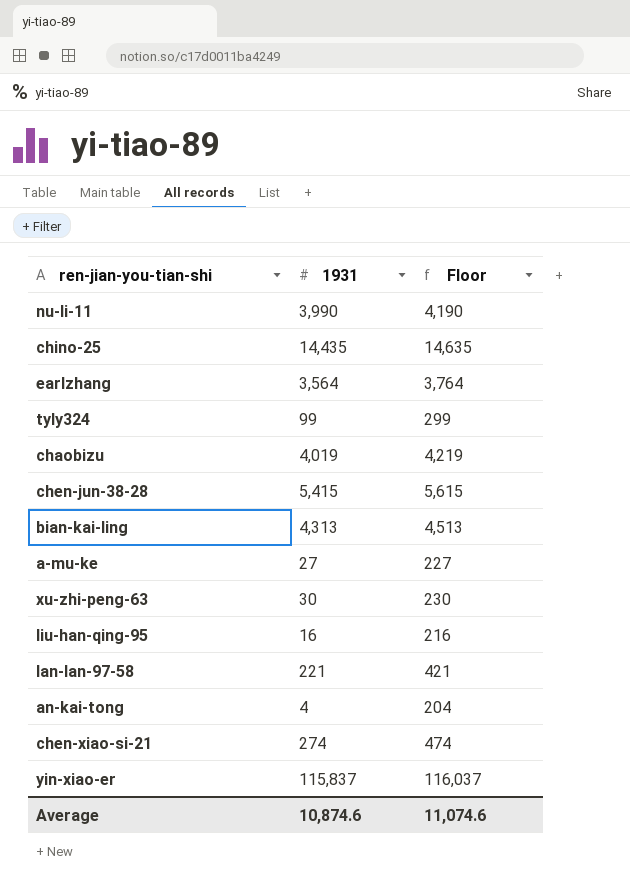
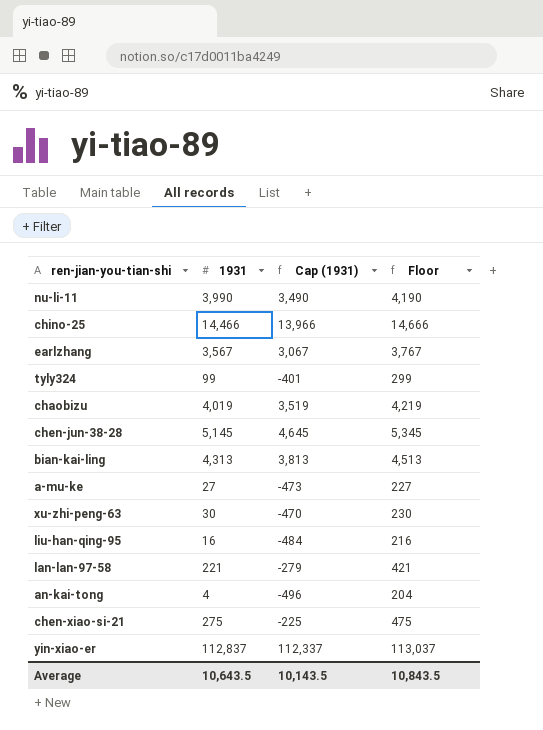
column Cap (1931) | formula: none -> [1931] - 500
chino-25 | 1931: 14,435 -> 14,466
chino-25 | Floor: 14,635 -> 14,666
earlzhang | 1931: 3,564 -> 3,567
earlzhang | Floor: 3,764 -> 3,767
chen-jun-38-28 | 1931: 5,415 -> 5,145
chen-jun-38-28 | Floor: 5,615 -> 5,345
chen-xiao-si-21 | 1931: 274 -> 275
chen-xiao-si-21 | Floor: 474 -> 475
yin-xiao-er | 1931: 115,837 -> 112,837
yin-xiao-er | Floor: 116,037 -> 113,037
Average | 1931: 10,874.6 -> 10,643.5
Average | Floor: 11,074.6 -> 10,843.5

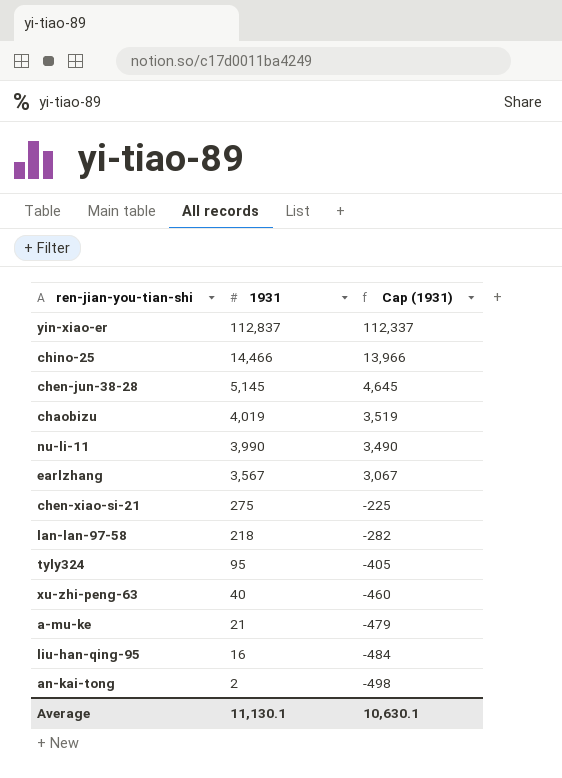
row order: none -> 1931 descending
column Floor | formula: [1931] + 200 -> none
row bian-kai-ling: 4,313 | 3,813 | 4,513 -> none
lan-lan-97-58 | 1931: 221 -> 218
lan-lan-97-58 | Cap (1931): -279 -> -282
tyly324 | 1931: 99 -> 95
tyly324 | Cap (1931): -401 -> -405
xu-zhi-peng-63 | 1931: 30 -> 40
xu-zhi-peng-63 | Cap (1931): -470 -> -460
a-mu-ke | 1931: 27 -> 21
a-mu-ke | Cap (1931): -473 -> -479
an-kai-tong | 1931: 4 -> 2
an-kai-tong | Cap (1931): -496 -> -498
Average | 1931: 10,643.5 -> 11,130.1
Average | Cap (1931): 10,143.5 -> 10,630.1

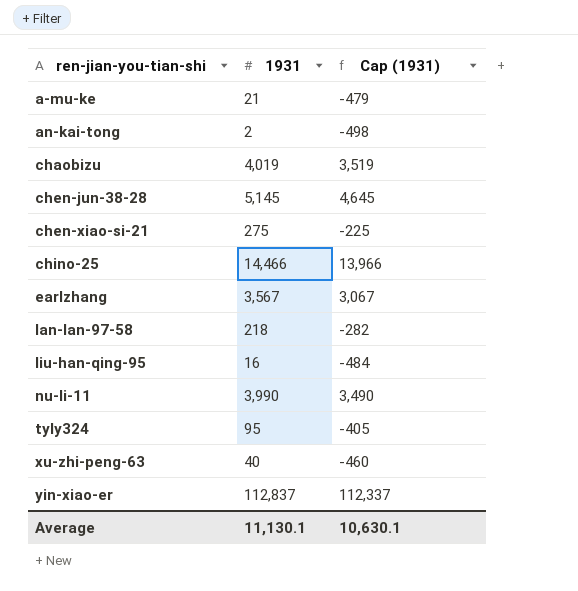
row order: 1931 descending -> ren-jian-you-tian-shi ascending

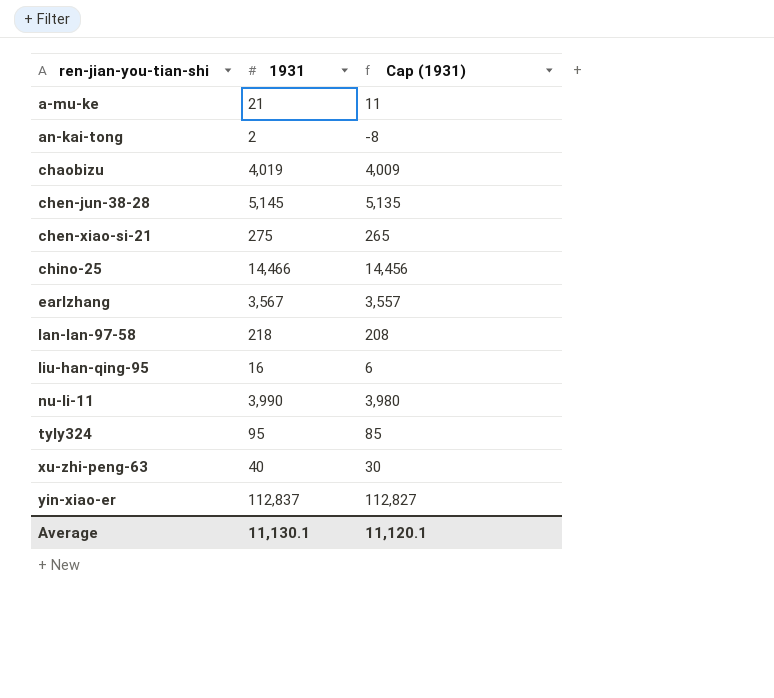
column Cap (1931) | formula: [1931] - 500 -> [1931] - 10
Average | Cap (1931): 10,630.1 -> 11,120.1

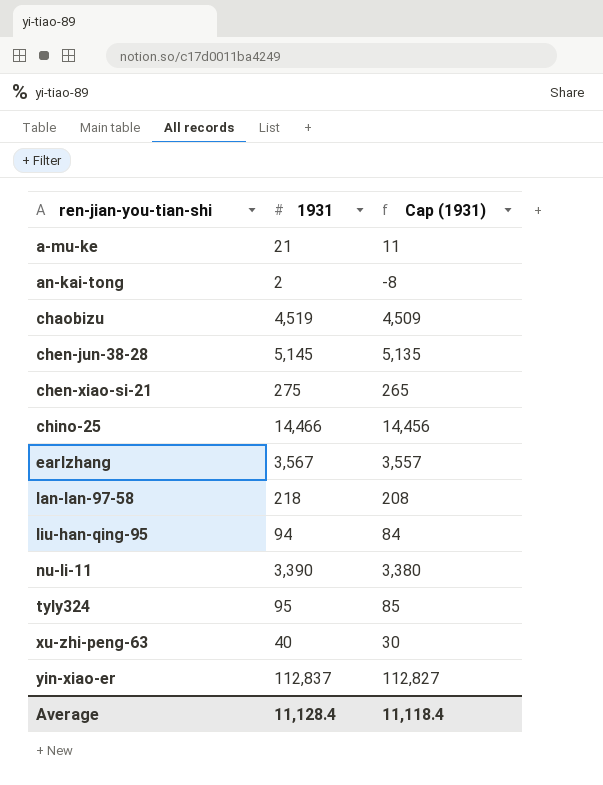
chaobizu | 1931: 4,019 -> 4,519
chaobizu | Cap (1931): 4,009 -> 4,509
liu-han-qing-95 | 1931: 16 -> 94
liu-han-qing-95 | Cap (1931): 6 -> 84
nu-li-11 | 1931: 3,990 -> 3,390
nu-li-11 | Cap (1931): 3,980 -> 3,380
Average | 1931: 11,130.1 -> 11,128.4
Average | Cap (1931): 11,120.1 -> 11,118.4

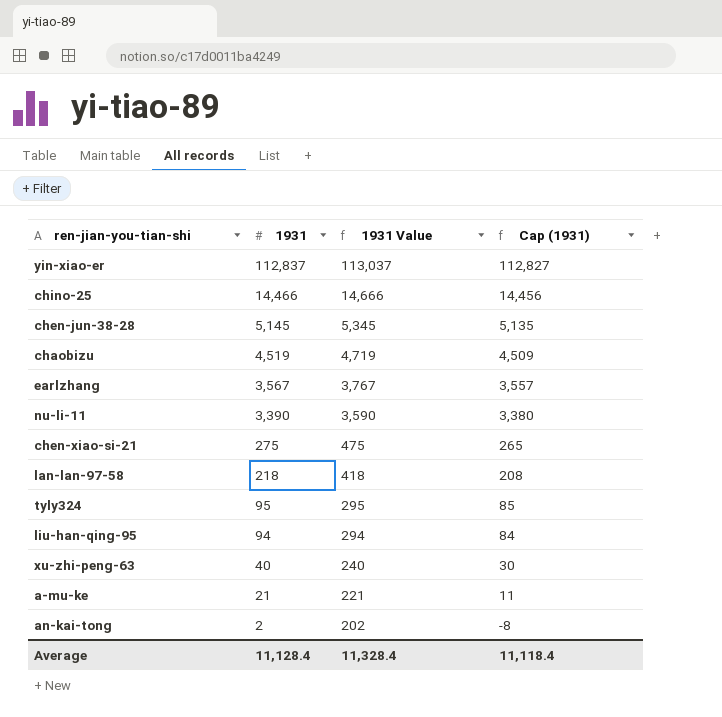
row order: ren-jian-you-tian-shi ascending -> 1931 descending
column 1931 Value | formula: none -> [1931] + 200

